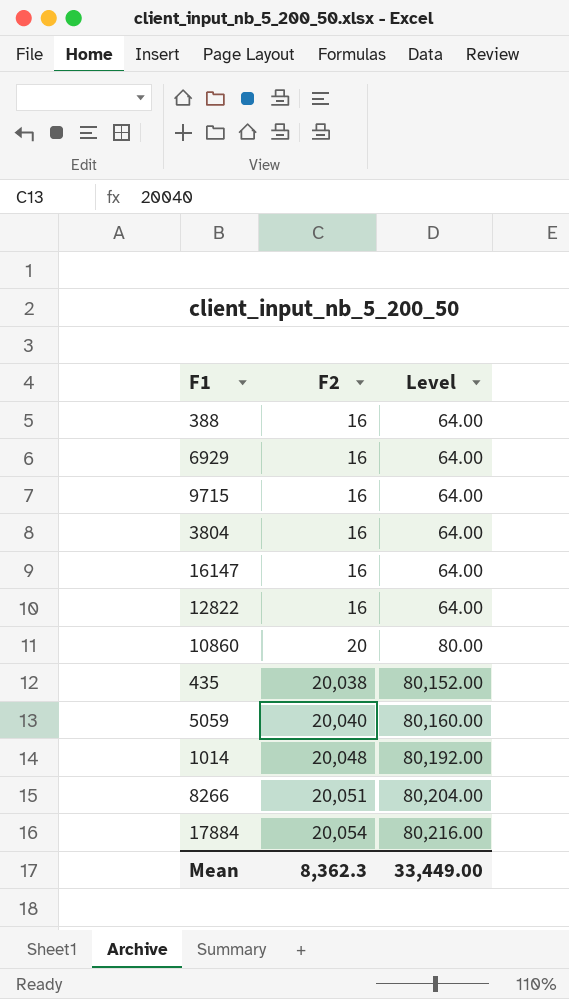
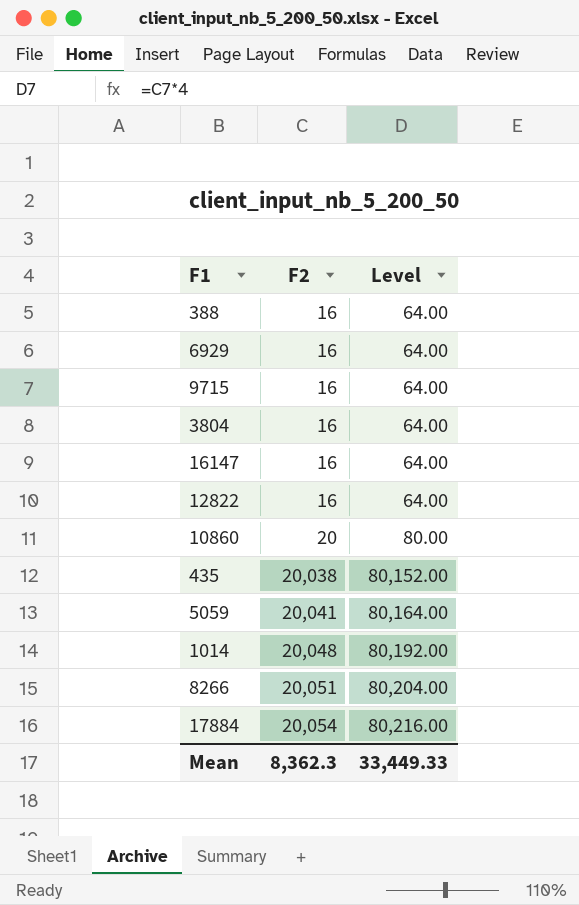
5059 | F2: 20,040 -> 20,041
5059 | Level: 80,160.00 -> 80,164.00
Mean | Level: 33,449.00 -> 33,449.33

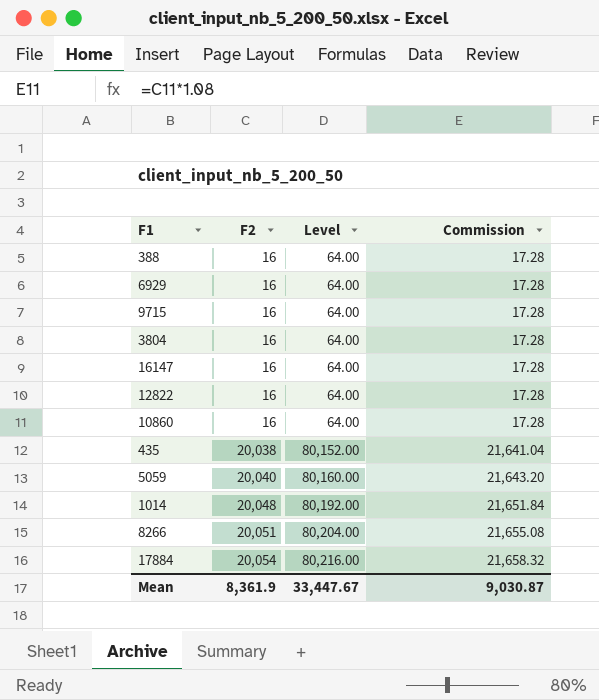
column Commission | formula: none -> [F2] * 1.08
10860 | F2: 20 -> 16
10860 | Level: 80.00 -> 64.00
5059 | F2: 20,041 -> 20,040
5059 | Level: 80,164.00 -> 80,160.00
Mean | F2: 8,362.3 -> 8,361.9
Mean | Level: 33,449.33 -> 33,447.67

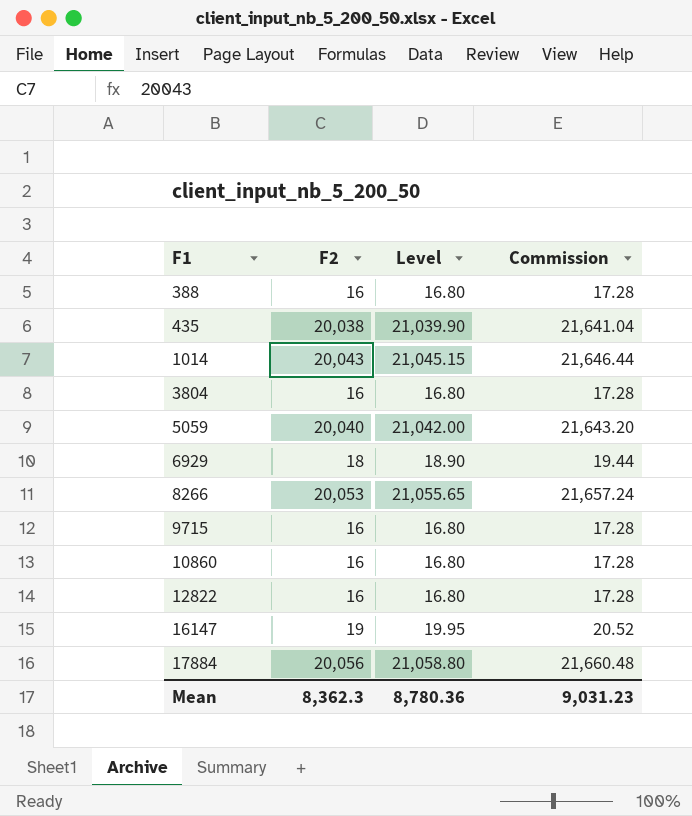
row order: F2 ascending -> F1 ascending
column Level | formula: [F2] * 4 -> [F2] * 1.05
1014 | F2: 20,048 -> 20,043
1014 | Commission: 21,651.84 -> 21,646.44
6929 | F2: 16 -> 18
6929 | Commission: 17.28 -> 19.44
8266 | F2: 20,051 -> 20,053
8266 | Commission: 21,655.08 -> 21,657.24
16147 | F2: 16 -> 19
16147 | Commission: 17.28 -> 20.52
17884 | F2: 20,054 -> 20,056
17884 | Commission: 21,658.32 -> 21,660.48
Mean | F2: 8,361.9 -> 8,362.3
Mean | Level: 33,447.67 -> 8,780.36
Mean | Commission: 9,030.87 -> 9,031.23

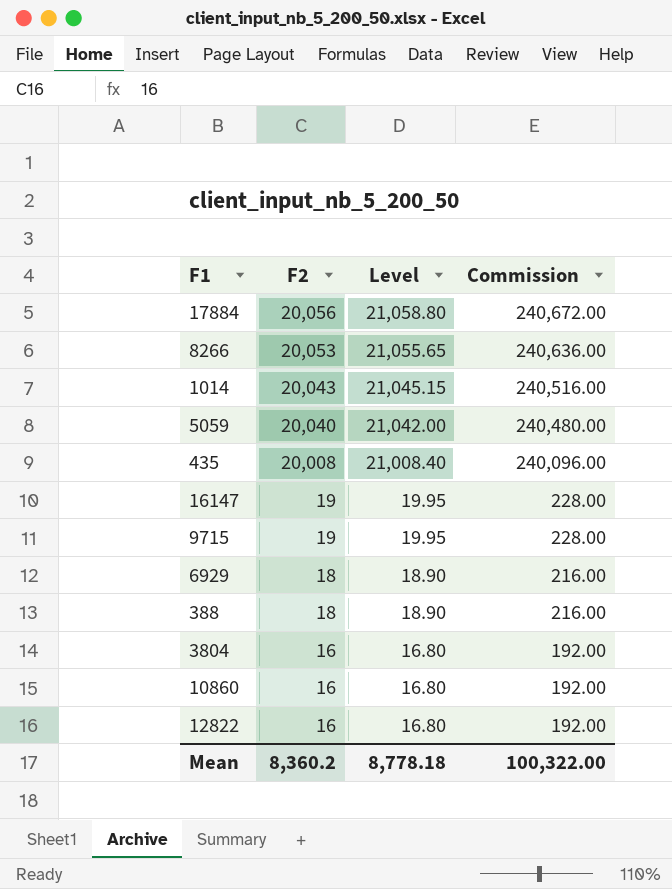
row order: F1 ascending -> F2 descending
column Commission | formula: [F2] * 1.08 -> [F2] * 12
435 | F2: 20,038 -> 20,008
435 | Level: 21,039.90 -> 21,008.40
9715 | F2: 16 -> 19
9715 | Level: 16.80 -> 19.95
388 | F2: 16 -> 18
388 | Level: 16.80 -> 18.90
Mean | F2: 8,362.3 -> 8,360.2
Mean | Level: 8,780.36 -> 8,778.18
Mean | Commission: 9,031.23 -> 100,322.00

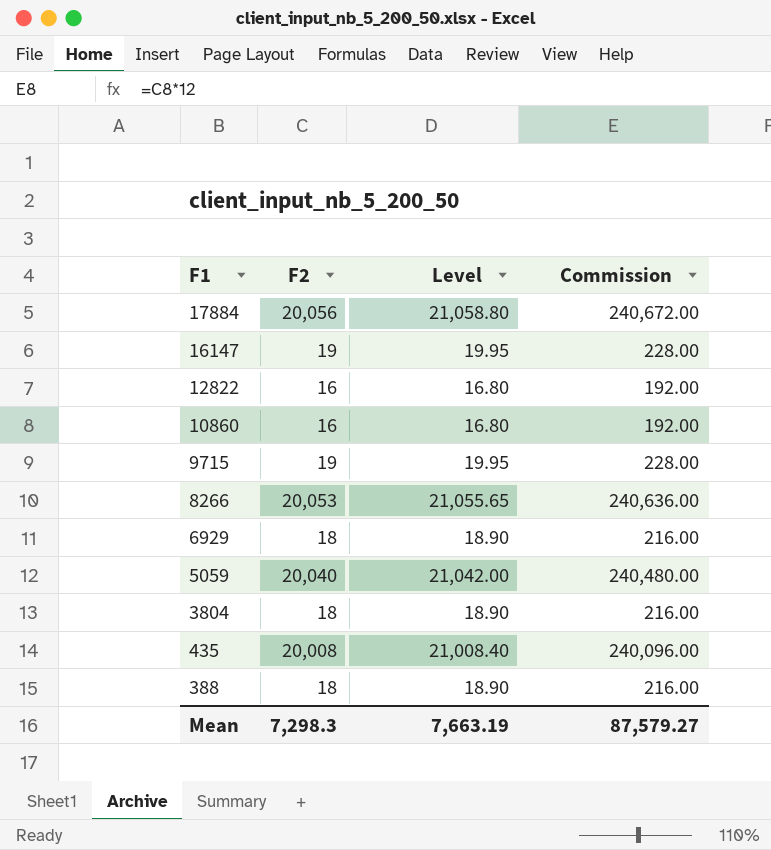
row order: F2 descending -> F1 descending
row 1014: 20,043 | 21,045.15 | 240,516.00 -> none
3804 | F2: 16 -> 18
3804 | Level: 16.80 -> 18.90
3804 | Commission: 192.00 -> 216.00
Mean | F2: 8,360.2 -> 7,298.3
Mean | Level: 8,778.18 -> 7,663.19
Mean | Commission: 100,322.00 -> 87,579.27

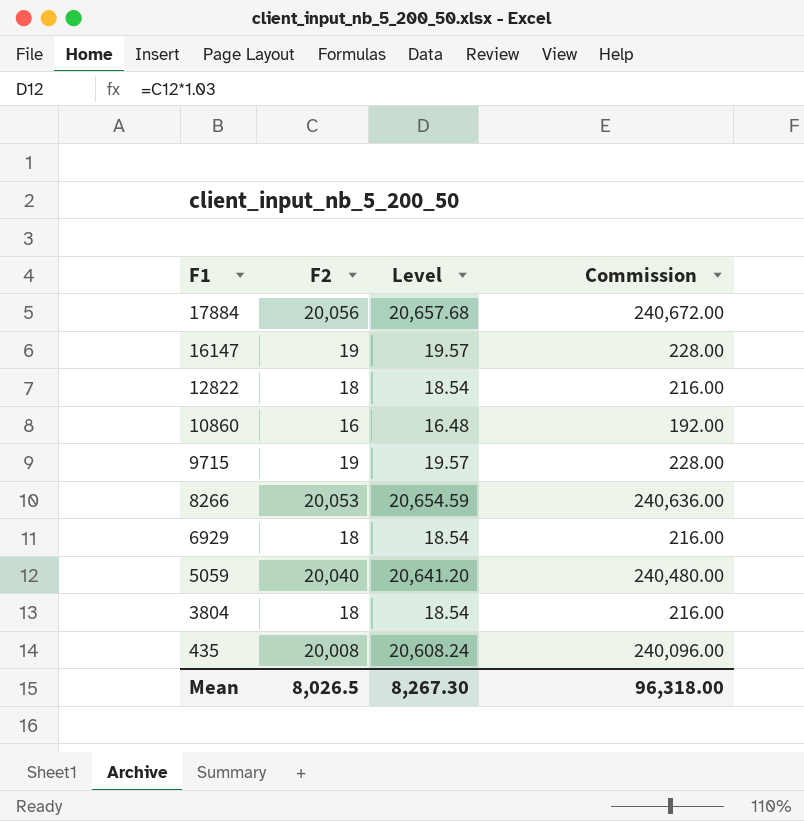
column Level | formula: [F2] * 1.05 -> [F2] * 1.03
row 388: 18 | 18.90 | 216.00 -> none
12822 | F2: 16 -> 18
12822 | Commission: 192.00 -> 216.00
Mean | F2: 7,298.3 -> 8,026.5
Mean | Level: 7,663.19 -> 8,267.30
Mean | Commission: 87,579.27 -> 96,318.00

